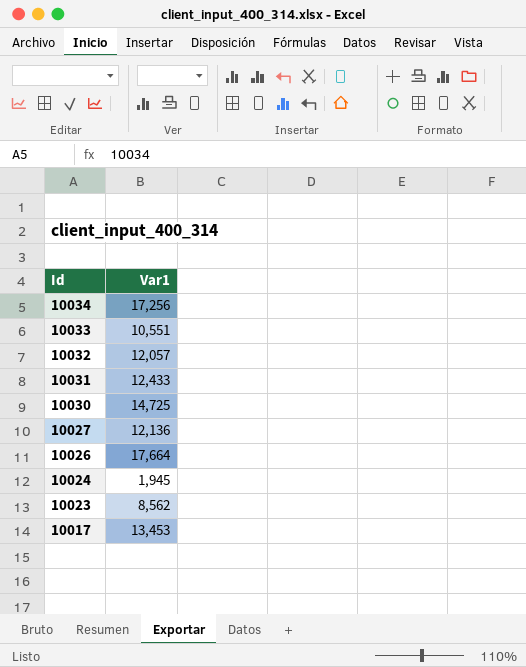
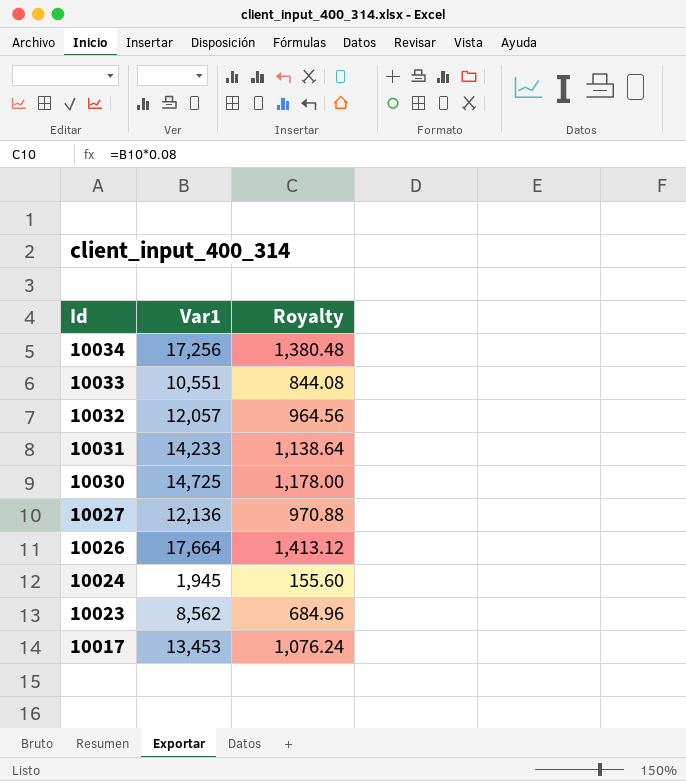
column Royalty | formula: none -> [Var1] * 0.08
10031 | Var1: 12,433 -> 14,233

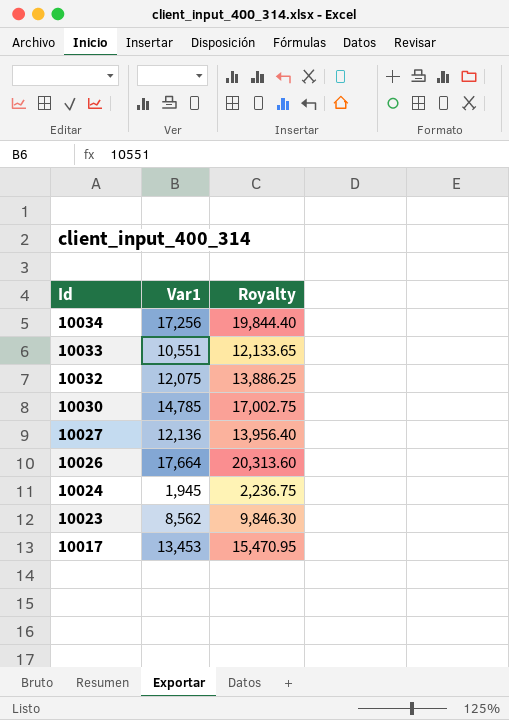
column Royalty | formula: [Var1] * 0.08 -> [Var1] * 1.15
row 10031: 14,233 | 1,138.64 -> none
10032 | Var1: 12,057 -> 12,075
10030 | Var1: 14,725 -> 14,785

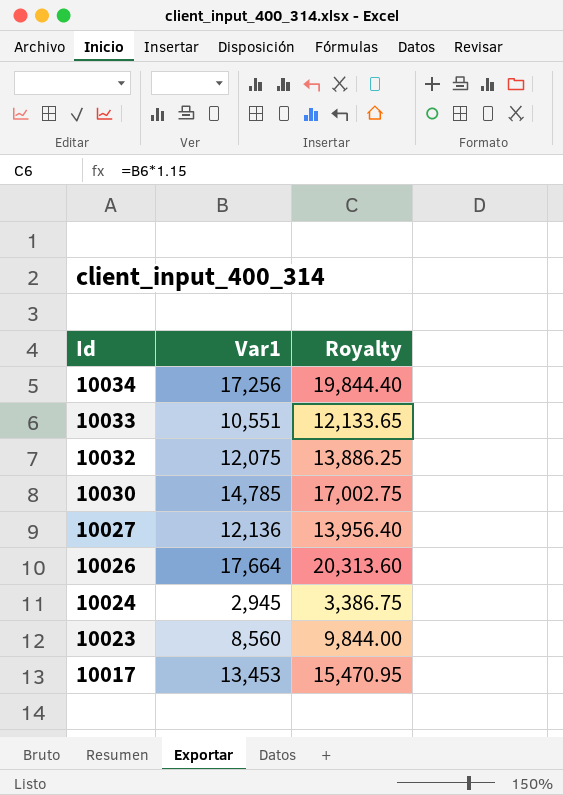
10024 | Var1: 1,945 -> 2,945
10024 | Royalty: 2,236.75 -> 3,386.75
10023 | Var1: 8,562 -> 8,560
10023 | Royalty: 9,846.30 -> 9,844.00

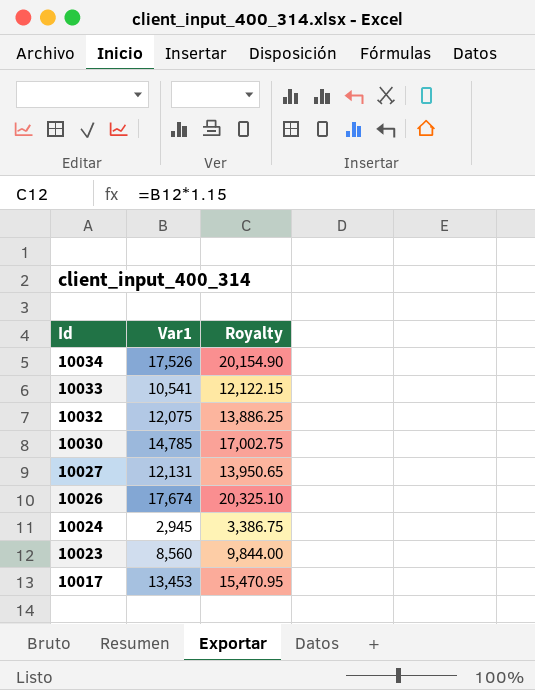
10034 | Var1: 17,256 -> 17,526
10034 | Royalty: 19,844.40 -> 20,154.90
10033 | Var1: 10,551 -> 10,541
10033 | Royalty: 12,133.65 -> 12,122.15
10027 | Var1: 12,136 -> 12,131
10027 | Royalty: 13,956.40 -> 13,950.65
10026 | Var1: 17,664 -> 17,674
10026 | Royalty: 20,313.60 -> 20,325.10

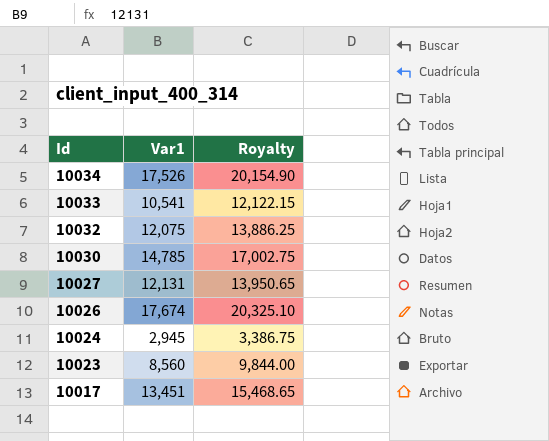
10017 | Var1: 13,453 -> 13,451
10017 | Royalty: 15,470.95 -> 15,468.65

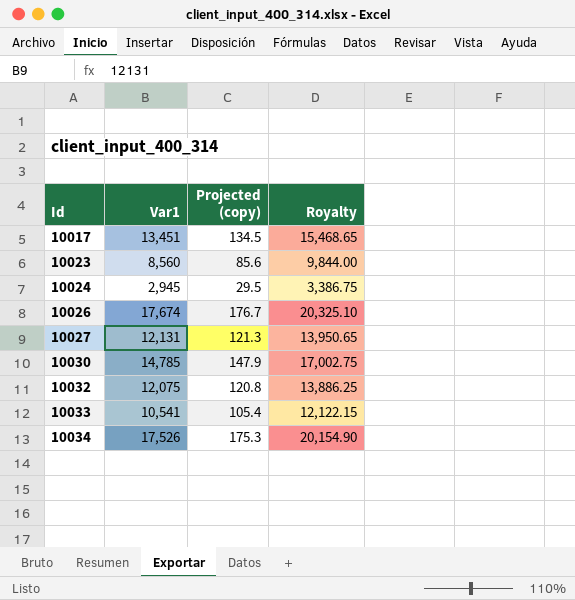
row order: Id descending -> Id ascending
column Projected (copy) | formula: none -> [Var1] * 0.01

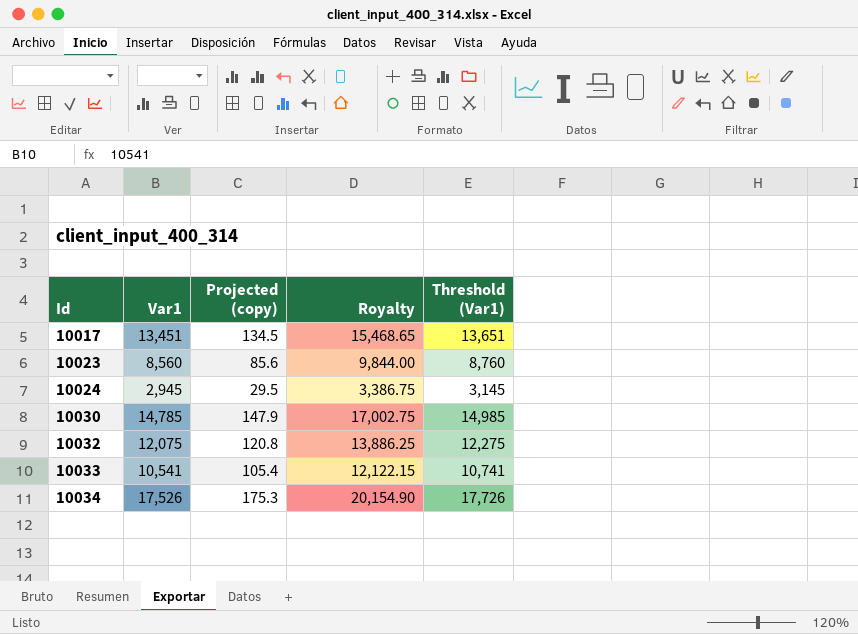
column Threshold (Var1) | formula: none -> [Var1] + 200
row 10026: 17,674 | 176.7 | 20,325.10 -> none
row 10027: 12,131 | 121.3 | 13,950.65 -> none

